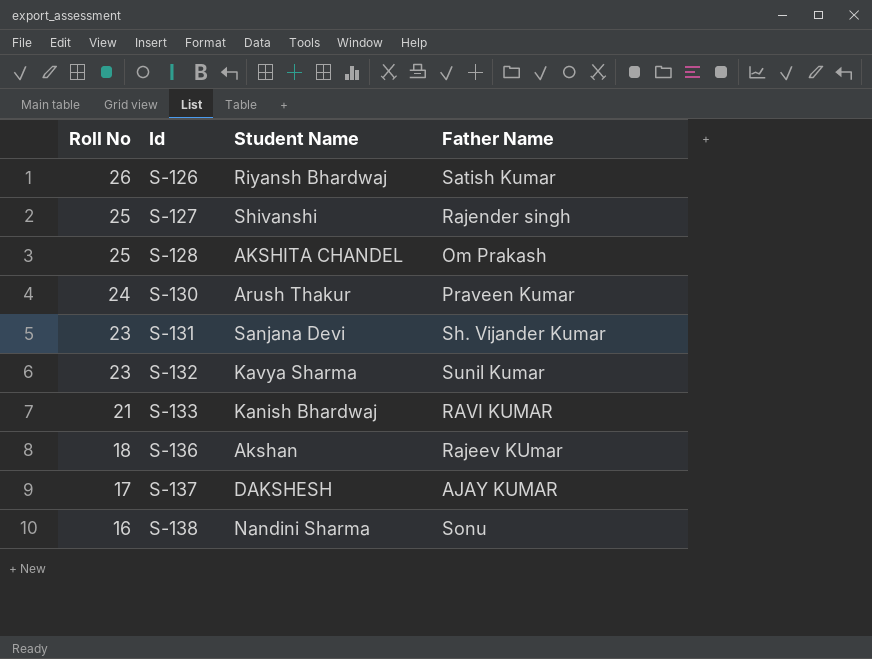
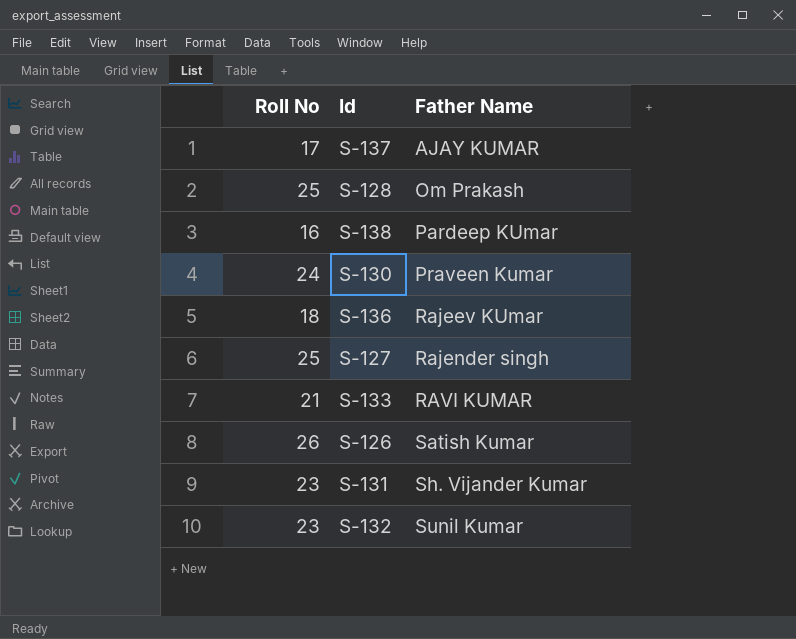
row order: Roll No descending -> Father Name ascending
column Student Name | position: 3 -> none
S-138 | Father Name: Sonu -> Pardeep KUmar

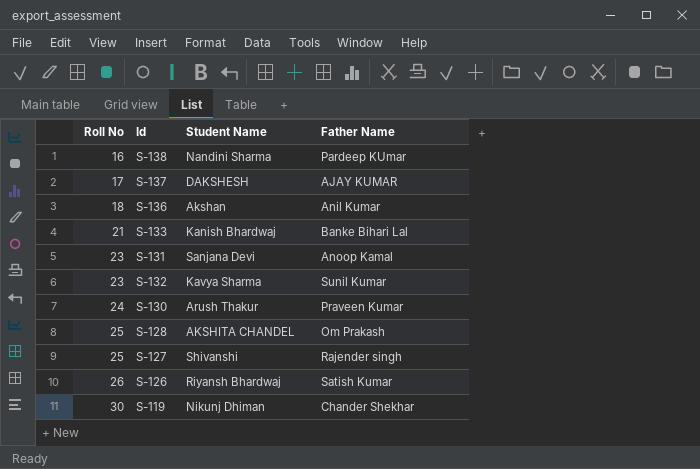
row order: Father Name ascending -> Roll No ascending
column Student Name | position: none -> 3
S-136 | Father Name: Rajeev KUmar -> Anil Kumar
S-133 | Father Name: RAVI KUMAR -> Banke Bihari Lal
S-131 | Father Name: Sh. Vijander Kumar -> Anoop Kamal
row S-119: none -> 30 | Nikunj Dhiman | Chander Shekhar

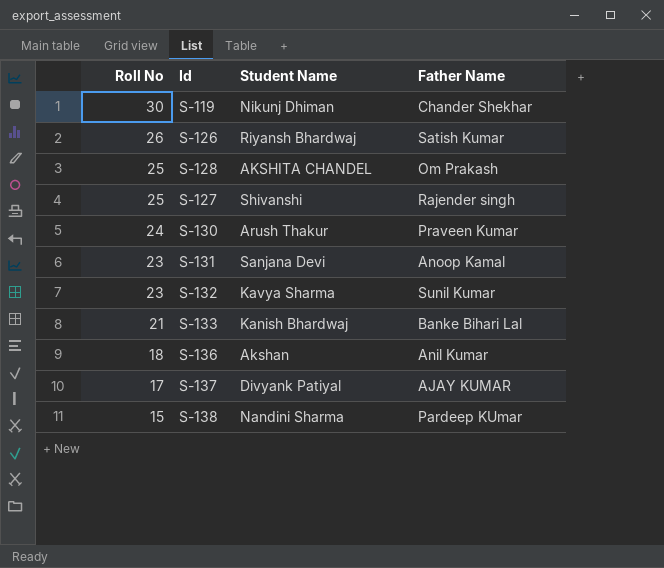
row order: Roll No ascending -> Roll No descending
S-137 | Student Name: DAKSHESH -> Divyank Patiyal
S-138 | Roll No: 16 -> 15

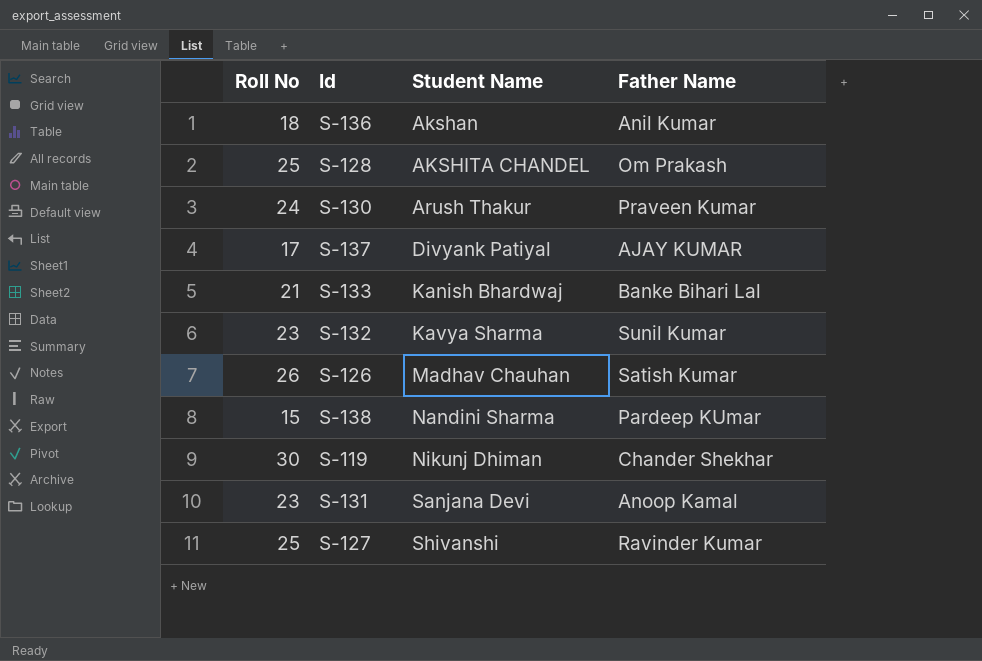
row order: Roll No descending -> Student Name ascending
S-126 | Student Name: Riyansh Bhardwaj -> Madhav Chauhan
S-127 | Father Name: Rajender singh -> Ravinder Kumar

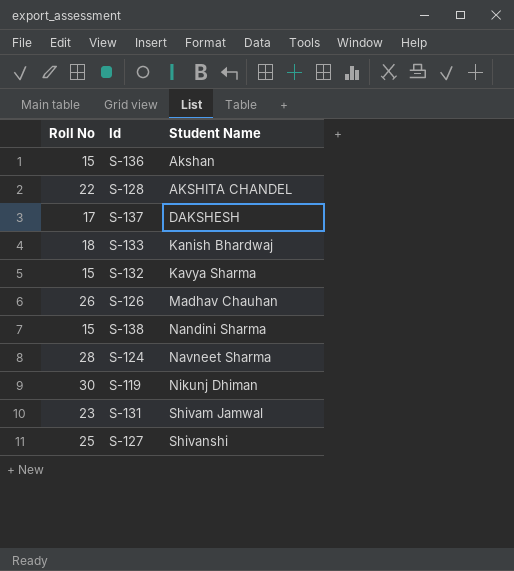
column Father Name | position: 4 -> none
row S-130: 24 | Arush Thakur | Praveen Kumar -> none
S-136 | Roll No: 18 -> 15
S-128 | Roll No: 25 -> 22
S-137 | Student Name: Divyank Patiyal -> DAKSHESH
S-133 | Roll No: 21 -> 18
S-132 | Roll No: 23 -> 15
row S-124: none -> 28 | Navneet Sharma
S-131 | Student Name: Sanjana Devi -> Shivam Jamwal

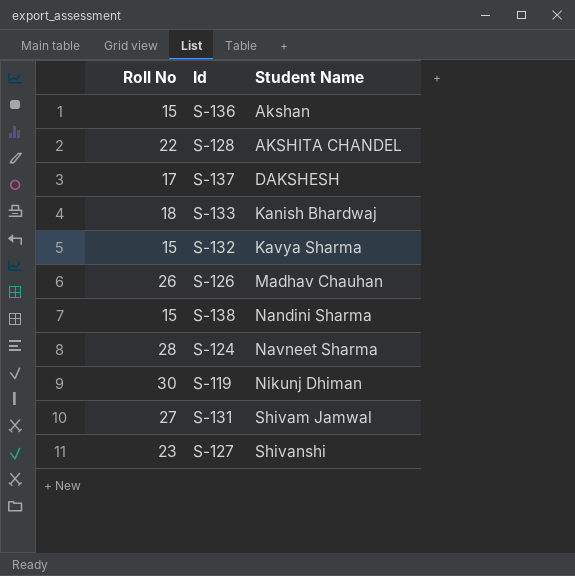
S-131 | Roll No: 23 -> 27
S-127 | Roll No: 25 -> 23

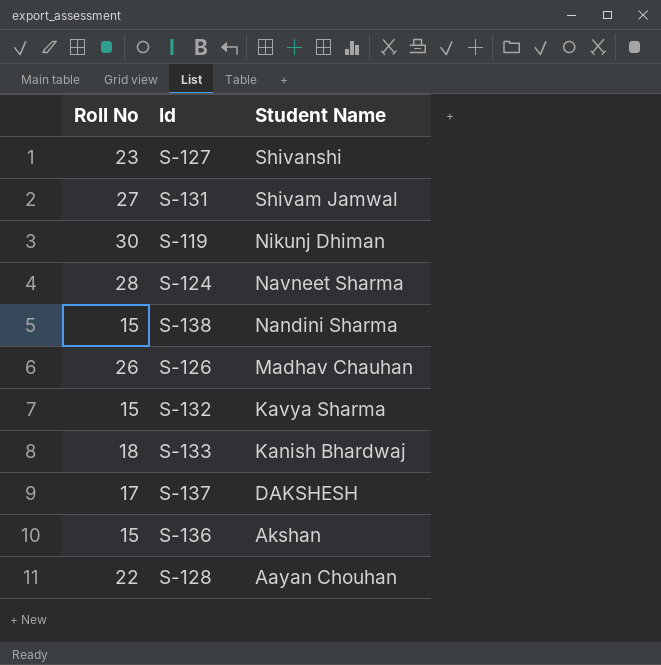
row order: Student Name ascending -> Student Name descending
S-128 | Student Name: AKSHITA CHANDEL -> Aayan Chouhan

